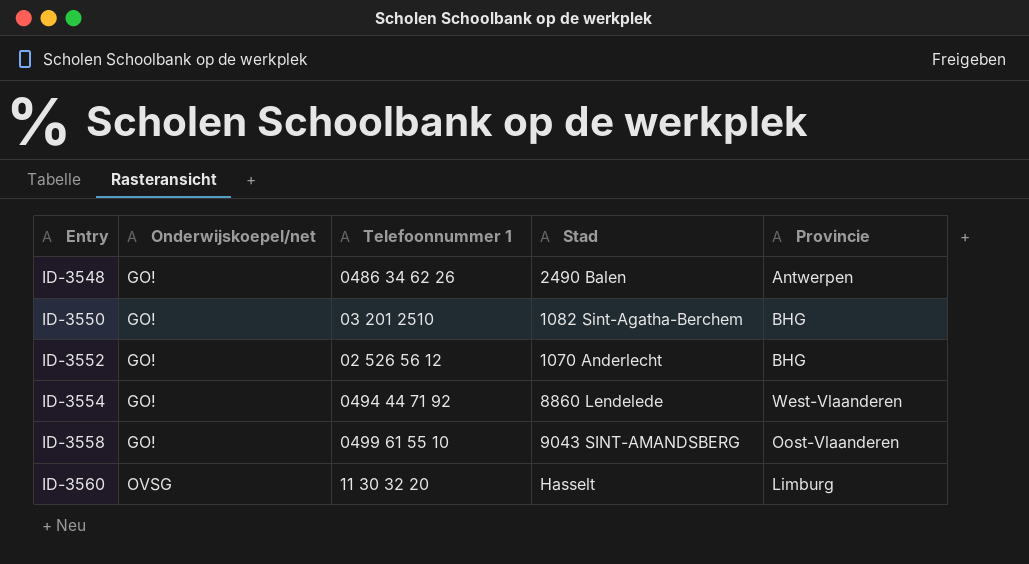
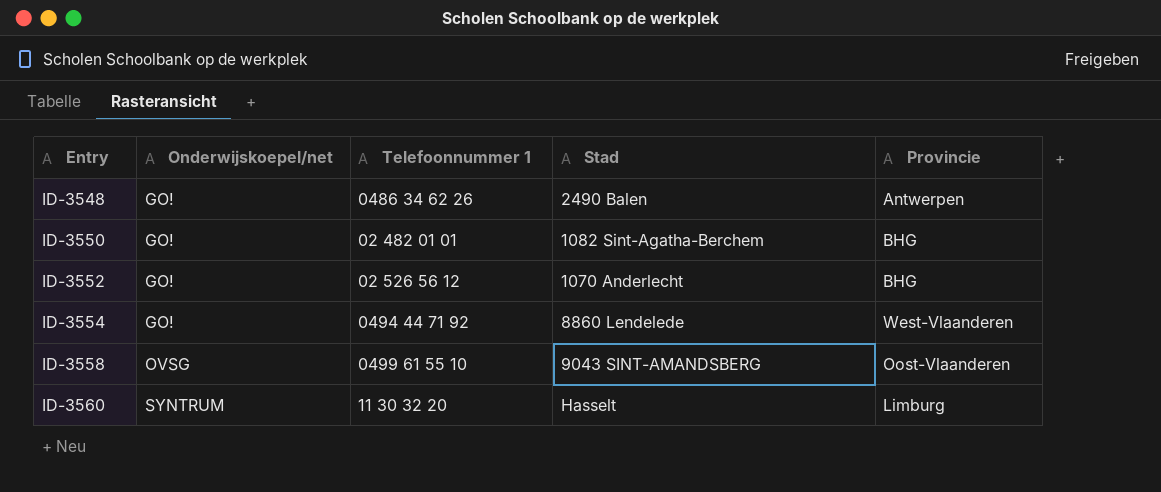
ID-3550 | Telefoonnummer 1: 03 201 2510 -> 02 482 01 01
ID-3558 | Onderwijskoepel/net: GO! -> OVSG
ID-3560 | Onderwijskoepel/net: OVSG -> SYNTRUM

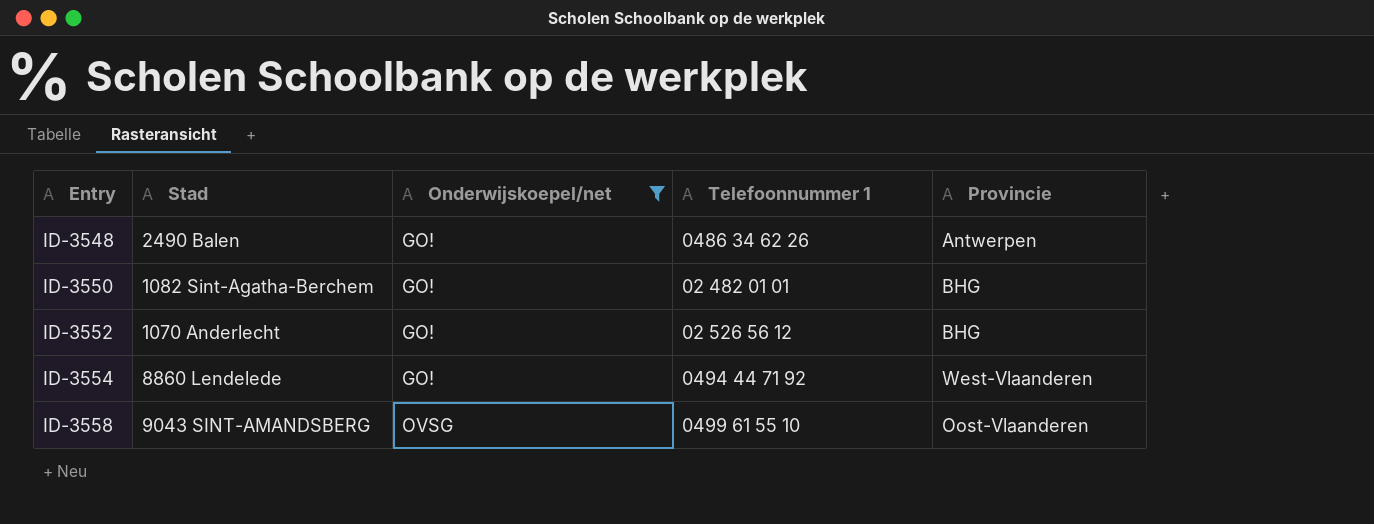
filter: none -> Onderwijskoepel/net != SYNTRUM
column Stad | position: 4 -> 2

